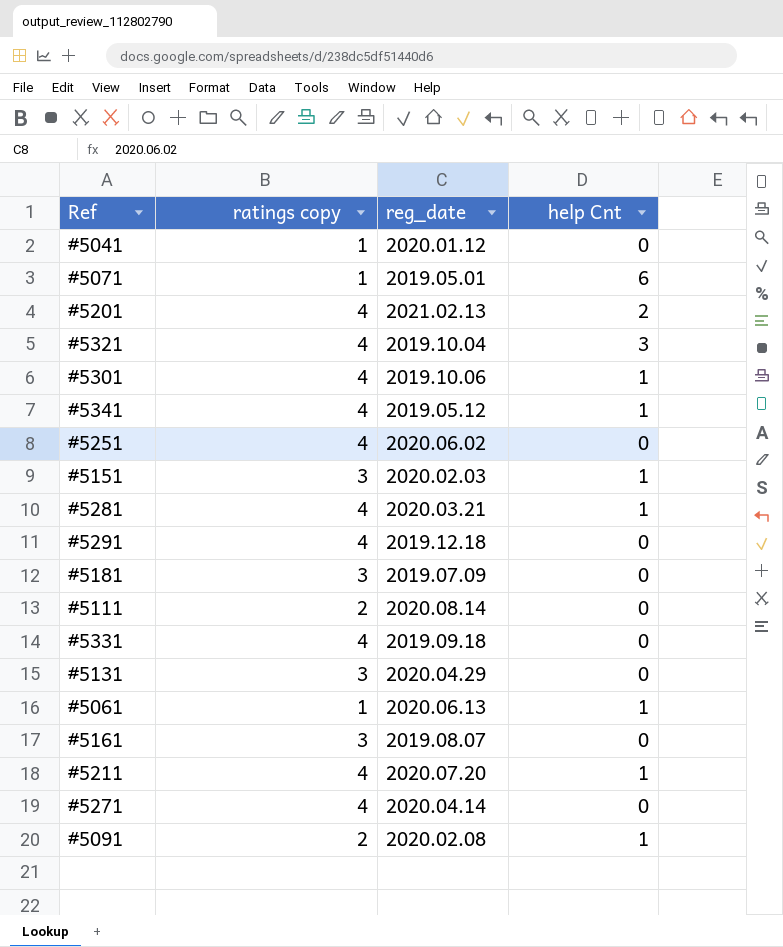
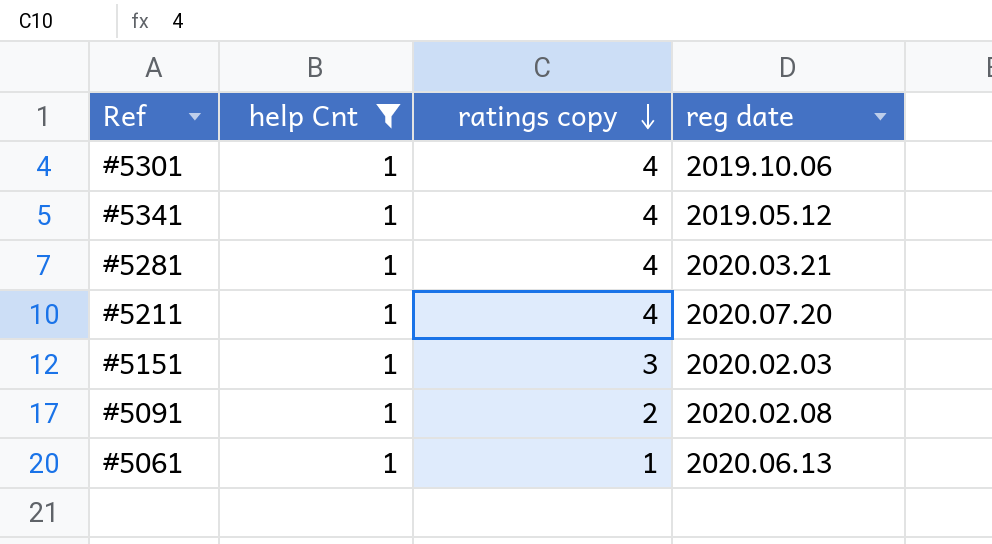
filter: none -> help Cnt = 1
row order: none -> ratings copy descending
column help Cnt | position: 4 -> 2
column name: reg_date -> reg date

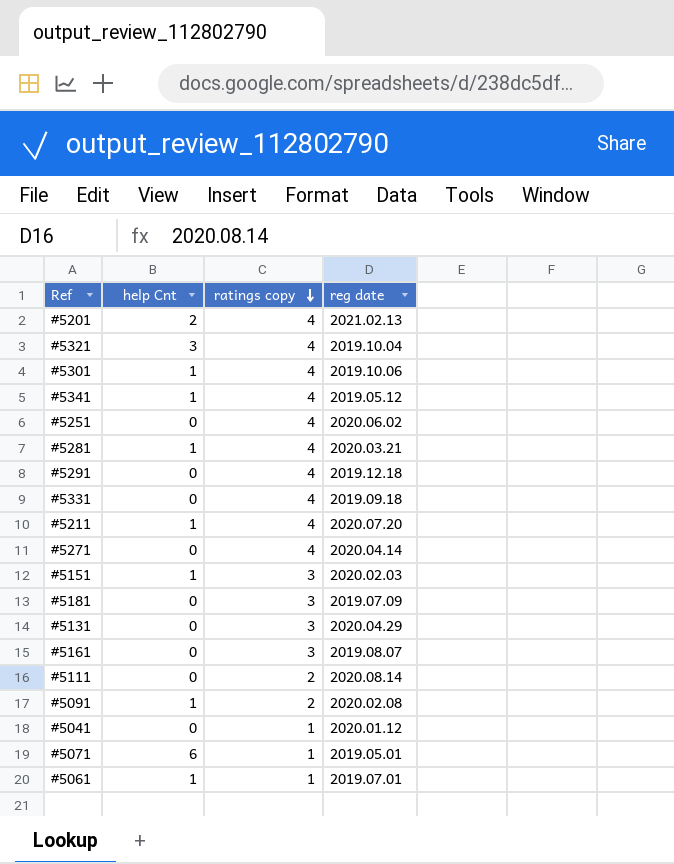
filter: help Cnt = 1 -> none
#5061 | reg date: 2020.06.13 -> 2019.07.01

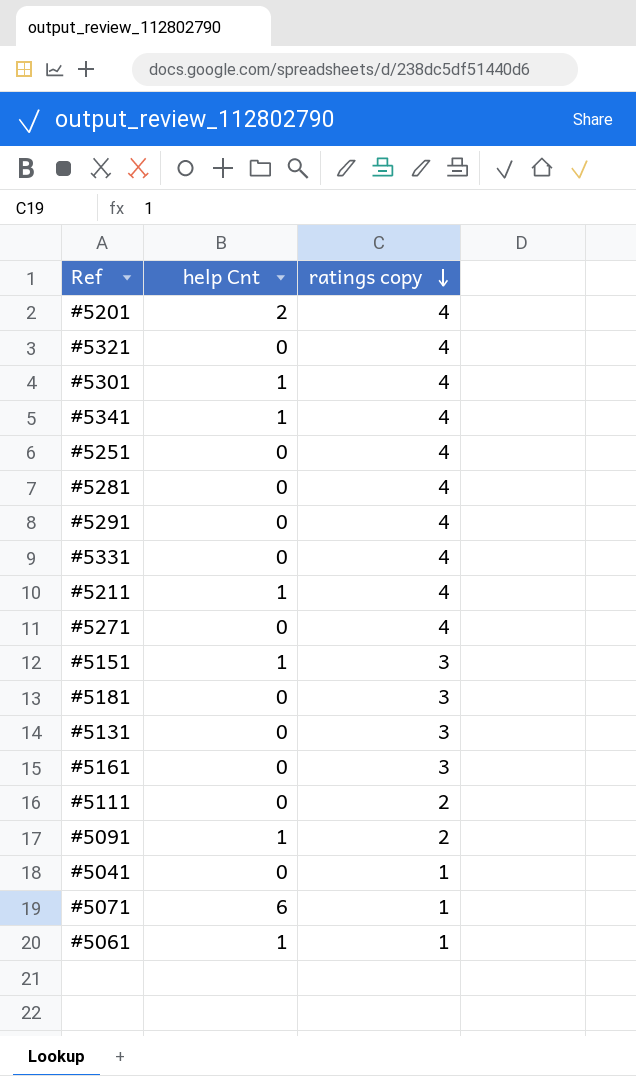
column reg date | position: 4 -> none
#5321 | help Cnt: 3 -> 0
#5281 | help Cnt: 1 -> 0

